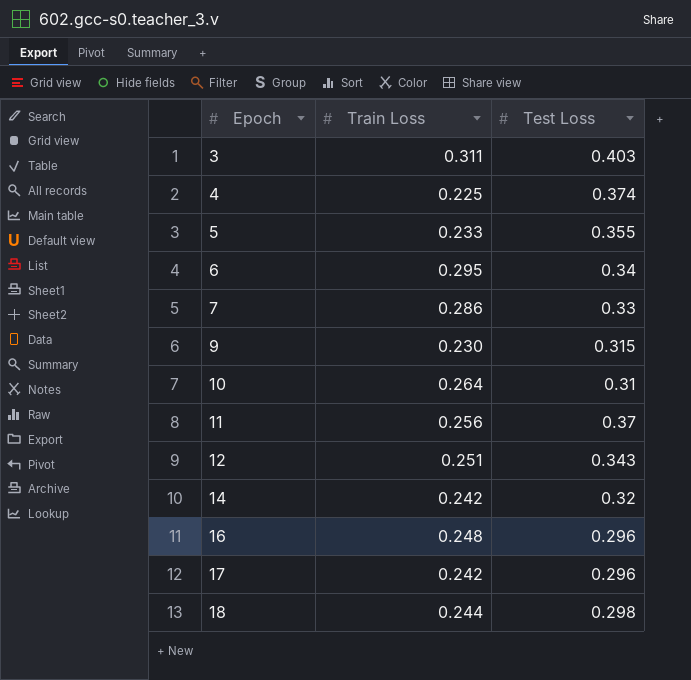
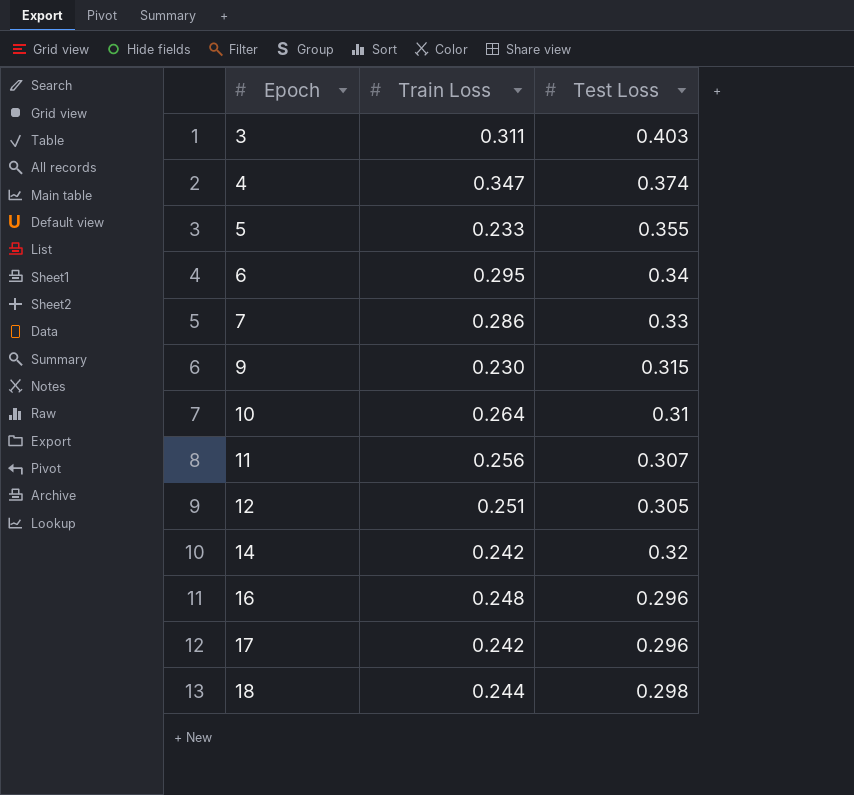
4 | Train Loss: 0.225 -> 0.347
11 | Test Loss: 0.37 -> 0.307
12 | Test Loss: 0.343 -> 0.305

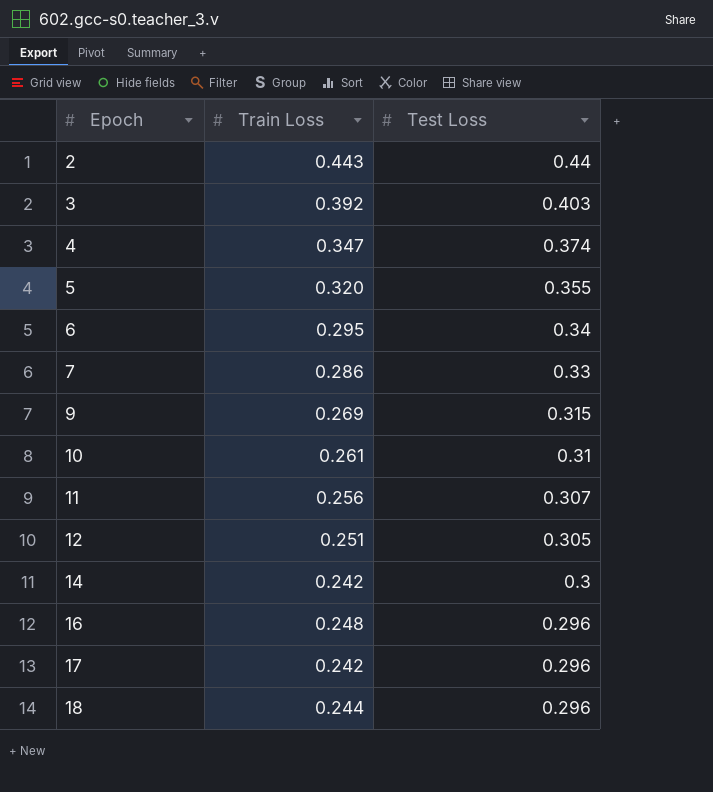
row 2: none -> 0.443 | 0.44
3 | Train Loss: 0.311 -> 0.392
5 | Train Loss: 0.233 -> 0.320
9 | Train Loss: 0.230 -> 0.269
10 | Train Loss: 0.264 -> 0.261
14 | Test Loss: 0.32 -> 0.3
18 | Test Loss: 0.298 -> 0.296

